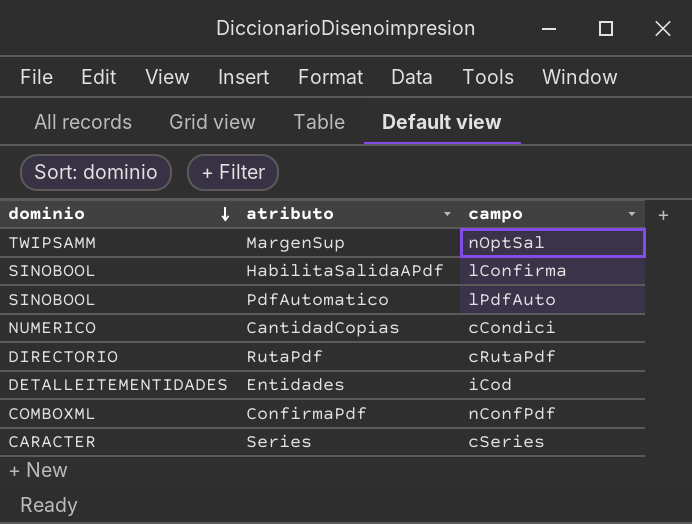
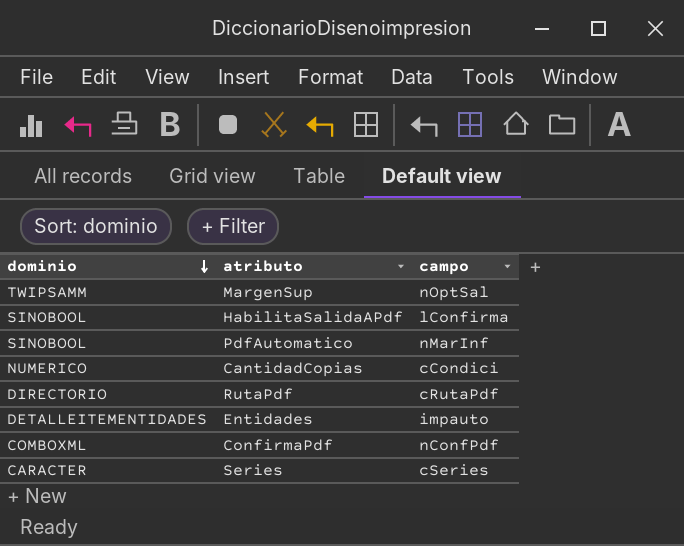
PdfAutomatico | campo: lPdfAuto -> nMarInf
Entidades | campo: iCod -> impauto

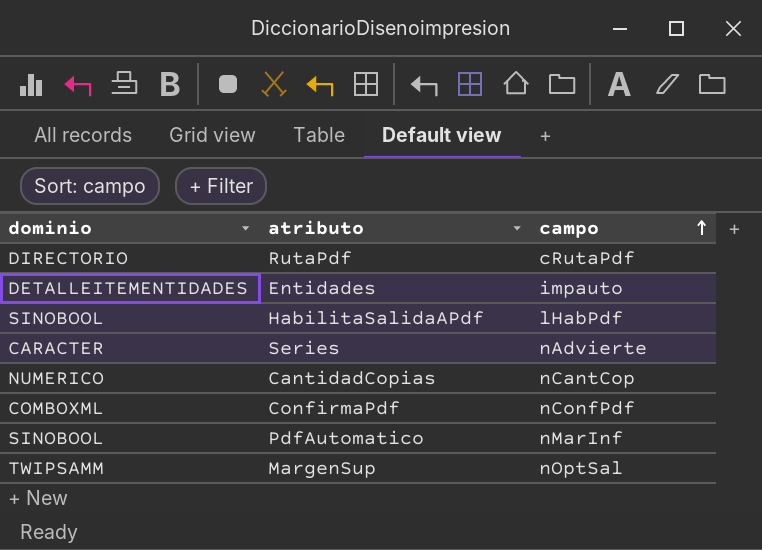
row order: dominio descending -> campo ascending
HabilitaSalidaAPdf | campo: lConfirma -> lHabPdf
Series | campo: cSeries -> nAdvierte
CantidadCopias | campo: cCondici -> nCantCop

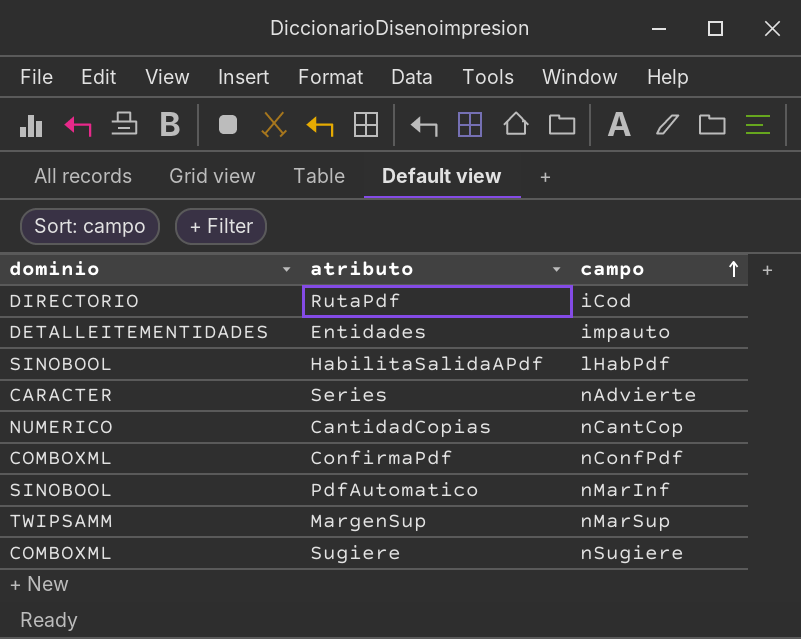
RutaPdf | campo: cRutaPdf -> iCod
MargenSup | campo: nOptSal -> nMarSup
row Sugiere: none -> COMBOXML | nSugiere

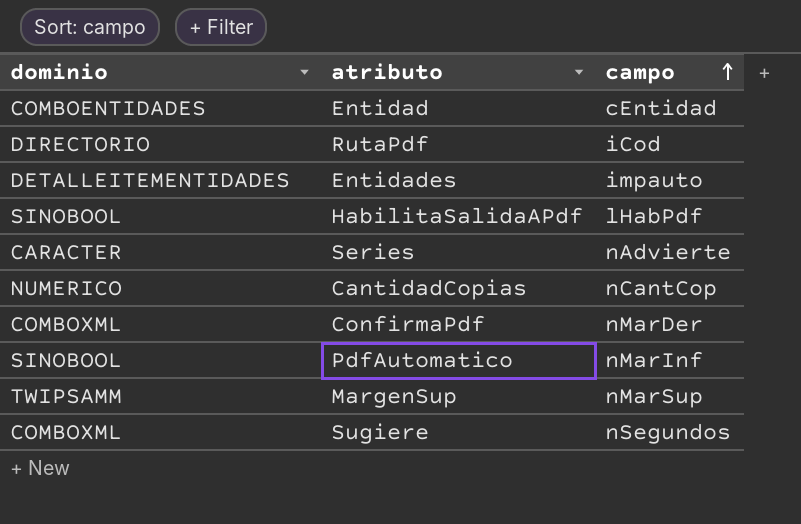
row Entidad: none -> COMBOENTIDADES | cEntidad
ConfirmaPdf | campo: nConfPdf -> nMarDer
Sugiere | campo: nSugiere -> nSegundos

